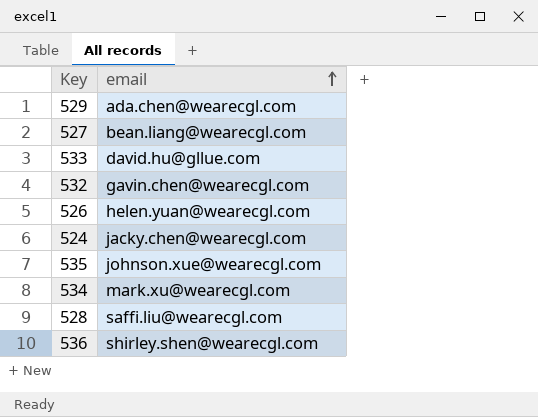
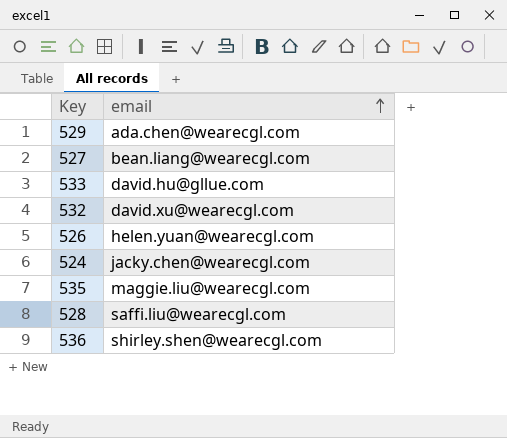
row 534: mark.xu@wearecgl.com -> none
532 | email: gavin.chen@wearecgl.com -> david.xu@wearecgl.com
535 | email: johnson.xue@wearecgl.com -> maggie.liu@wearecgl.com

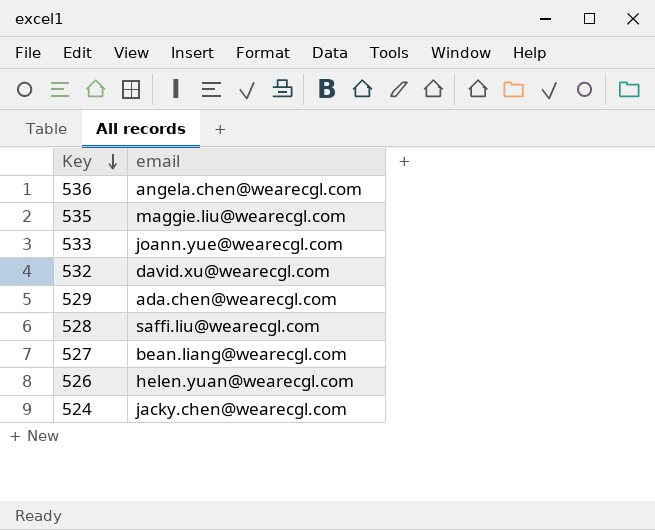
row order: email ascending -> Key descending
536 | email: shirley.shen@wearecgl.com -> angela.chen@wearecgl.com
533 | email: david.hu@gllue.com -> joann.yue@wearecgl.com

